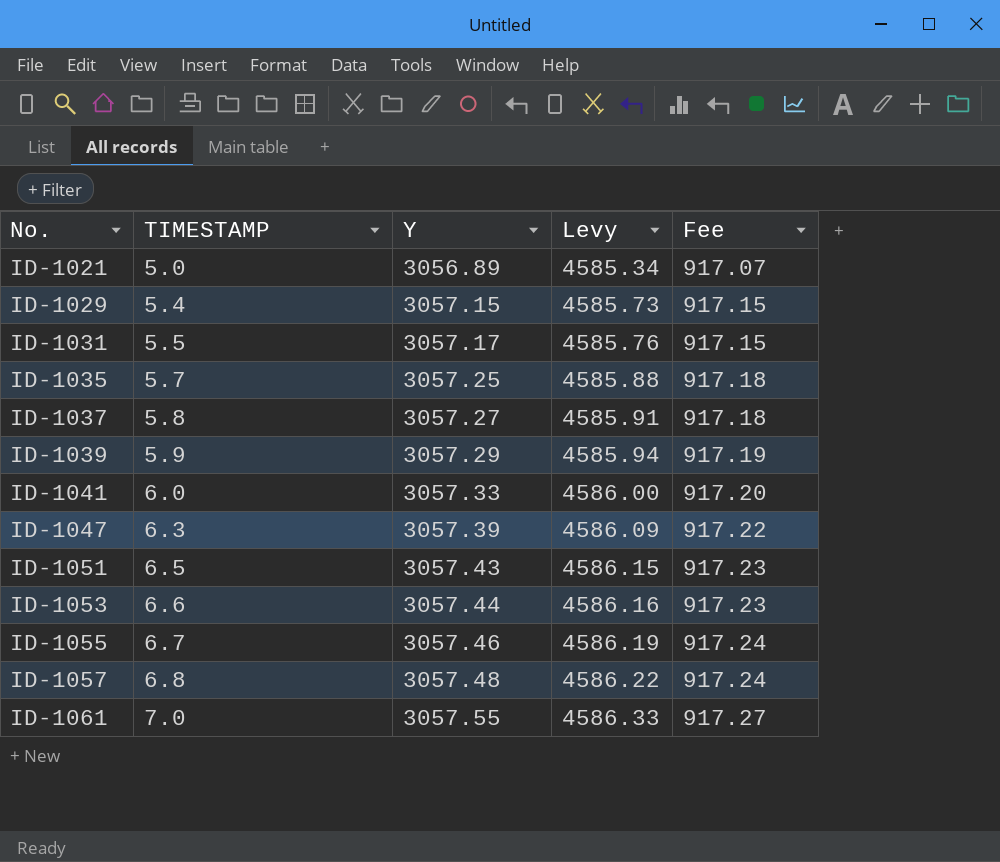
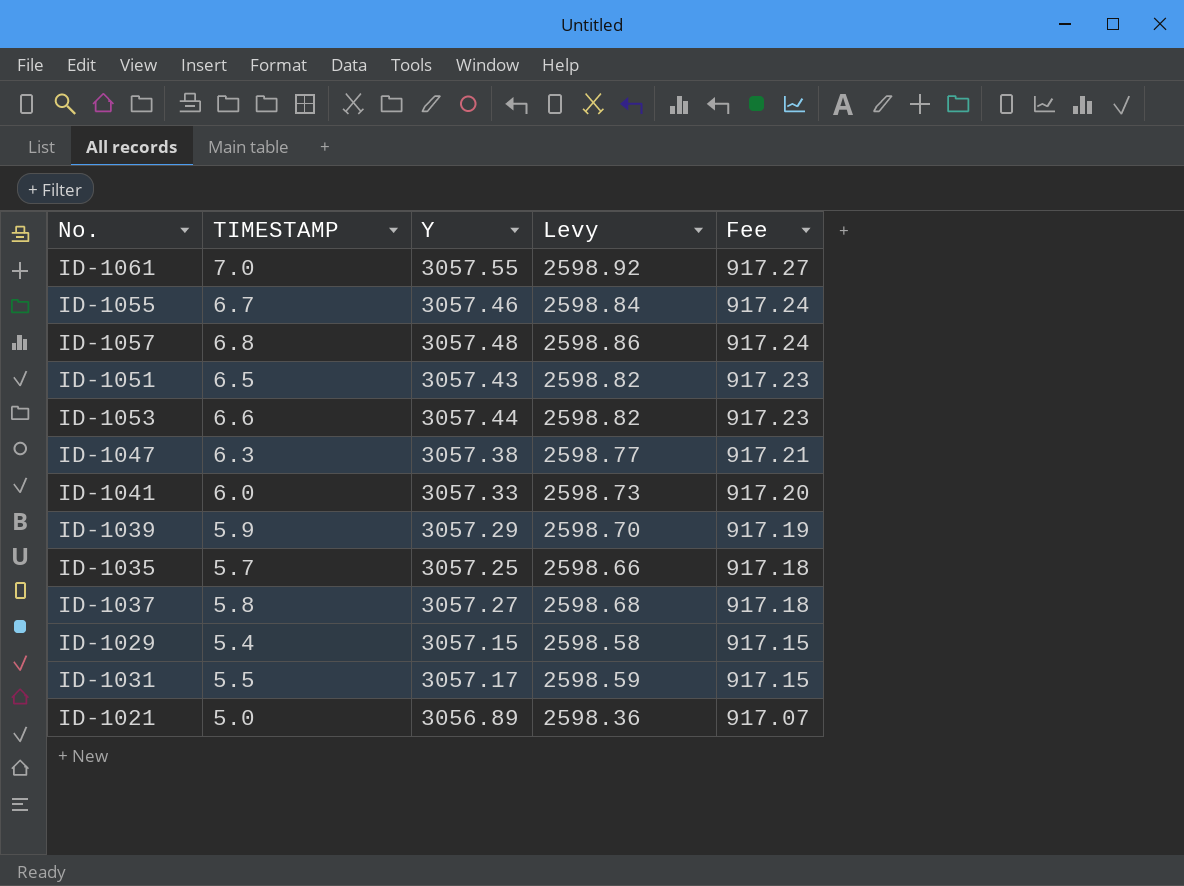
row order: No. ascending -> Fee descending
column Levy | formula: [Y] * 1.5 -> [Y] * 0.85
ID-1047 | Y: 3057.39 -> 3057.38
ID-1047 | Fee: 917.22 -> 917.21

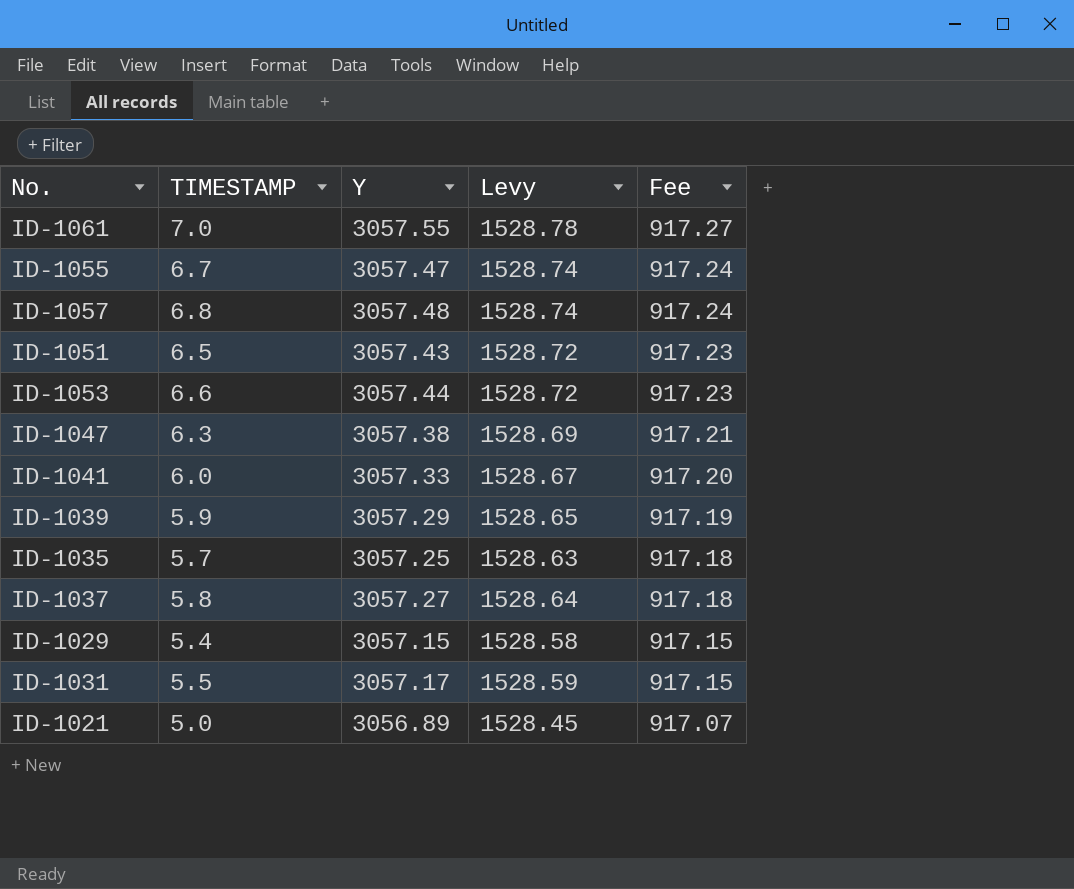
column Levy | formula: [Y] * 0.85 -> [Y] * 0.5
ID-1055 | Y: 3057.46 -> 3057.47

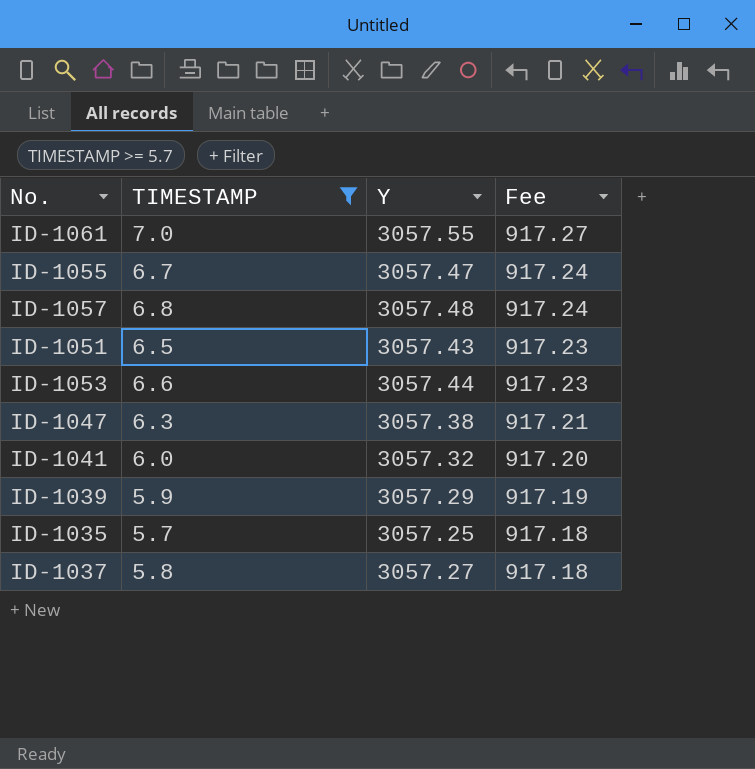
filter: none -> TIMESTAMP >= 5.7
column Levy | formula: [Y] * 0.5 -> none
ID-1041 | Y: 3057.33 -> 3057.32

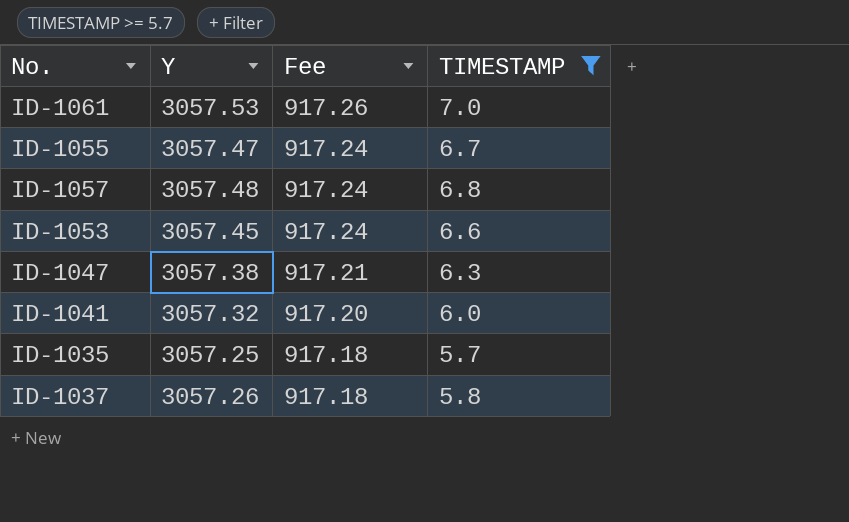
column TIMESTAMP | position: 2 -> 4
row ID-1051: 6.5 | 3057.43 | 917.23 -> none
row ID-1039: 5.9 | 3057.29 | 917.19 -> none
ID-1061 | Y: 3057.55 -> 3057.53
ID-1061 | Fee: 917.27 -> 917.26
ID-1053 | Y: 3057.44 -> 3057.45
ID-1053 | Fee: 917.23 -> 917.24
ID-1037 | Y: 3057.27 -> 3057.26

